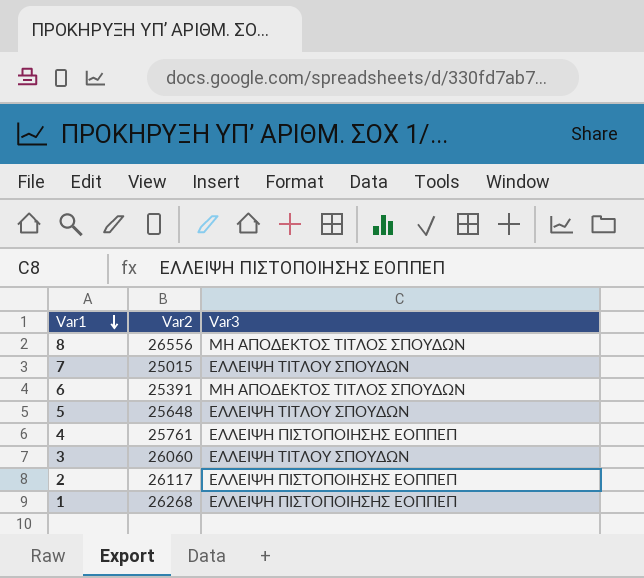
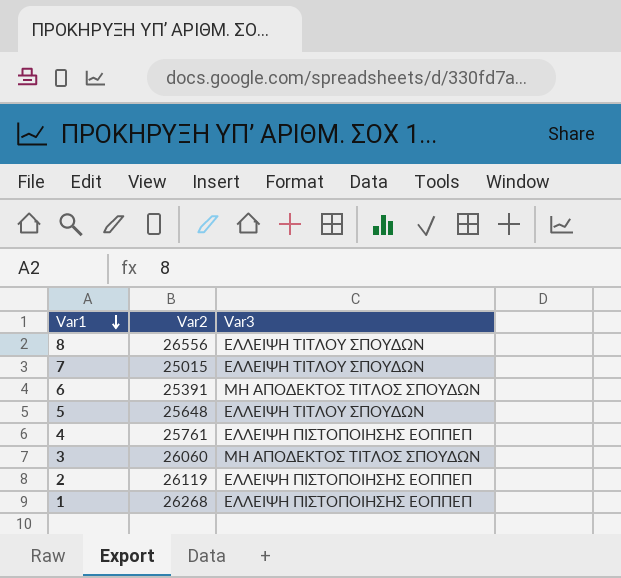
8 | Var3: ΜΗ ΑΠΟΔΕΚΤΟΣ ΤΙΤΛΟΣ ΣΠΟΥΔΩΝ -> ΕΛΛΕΙΨΗ ΤΙΤΛΟΥ ΣΠΟΥΔΩΝ
3 | Var3: ΕΛΛΕΙΨΗ ΤΙΤΛΟΥ ΣΠΟΥΔΩΝ -> ΜΗ ΑΠΟΔΕΚΤΟΣ ΤΙΤΛΟΣ ΣΠΟΥΔΩΝ
2 | Var2: 26117 -> 26119

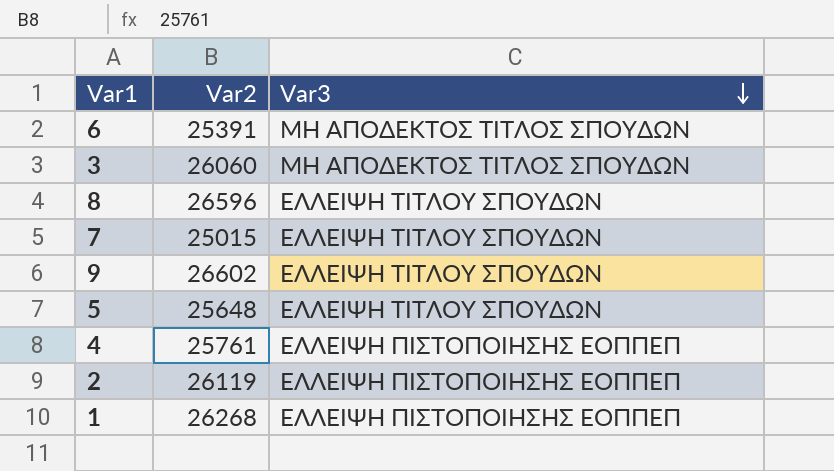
row order: Var1 descending -> Var3 descending
8 | Var2: 26556 -> 26596
row 9: none -> 26602 | ΕΛΛΕΙΨΗ ΤΙΤΛΟΥ ΣΠΟΥΔΩΝ

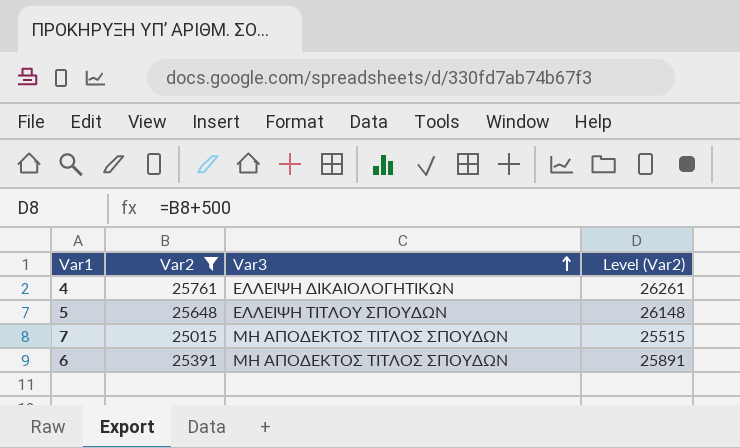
filter: none -> Var2 <= 25761
row order: Var3 descending -> Var3 ascending
column Level (Var2) | formula: none -> [Var2] + 500
4 | Var3: ΕΛΛΕΙΨΗ ΠΙΣΤΟΠΟΙΗΣΗΣ ΕΟΠΠΕΠ -> ΕΛΛΕΙΨΗ ΔΙΚΑΙΟΛΟΓΗΤΙΚΩΝ
7 | Var3: ΕΛΛΕΙΨΗ ΤΙΤΛΟΥ ΣΠΟΥΔΩΝ -> ΜΗ ΑΠΟΔΕΚΤΟΣ ΤΙΤΛΟΣ ΣΠΟΥΔΩΝ

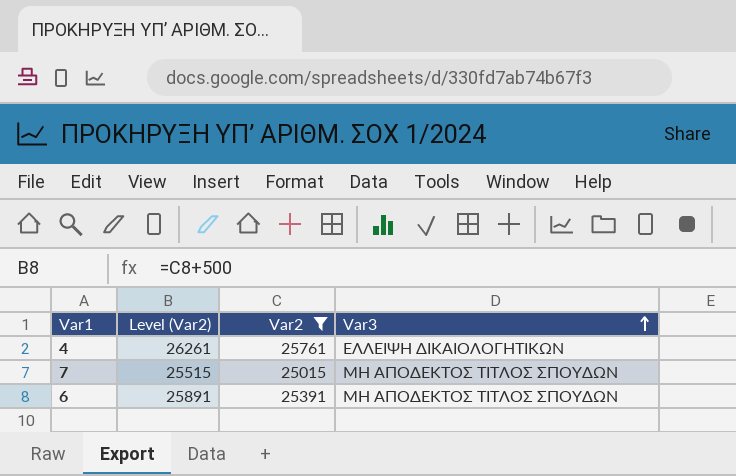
column Level (Var2) | position: 4 -> 2
row 5: 25648 | ΕΛΛΕΙΨΗ ΤΙΤΛΟΥ ΣΠΟΥΔΩΝ | 26148 -> none

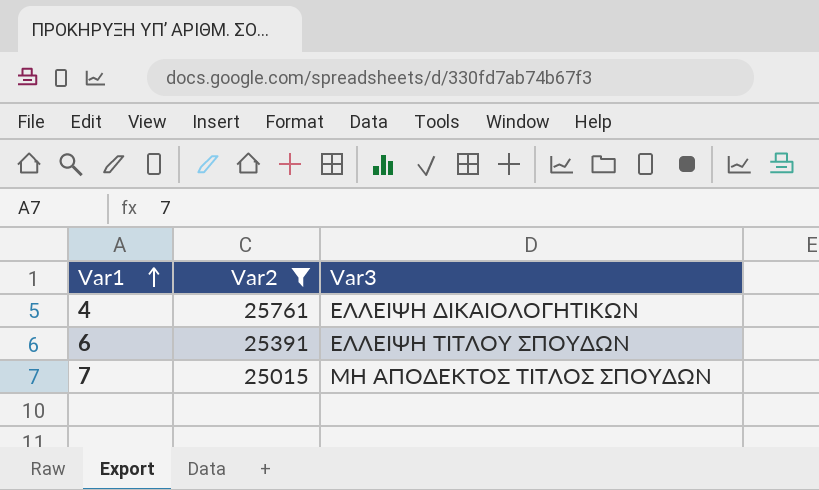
row order: Var3 ascending -> Var1 ascending
column Level (Var2) | formula: [Var2] + 500 -> none
6 | Var3: ΜΗ ΑΠΟΔΕΚΤΟΣ ΤΙΤΛΟΣ ΣΠΟΥΔΩΝ -> ΕΛΛΕΙΨΗ ΤΙΤΛΟΥ ΣΠΟΥΔΩΝ

